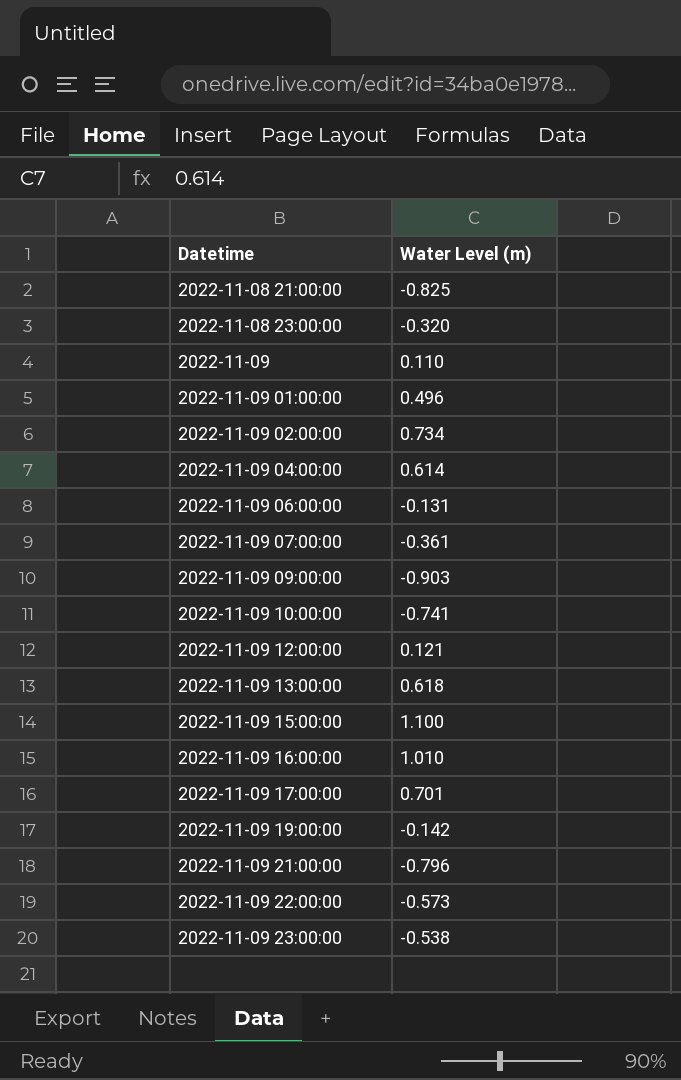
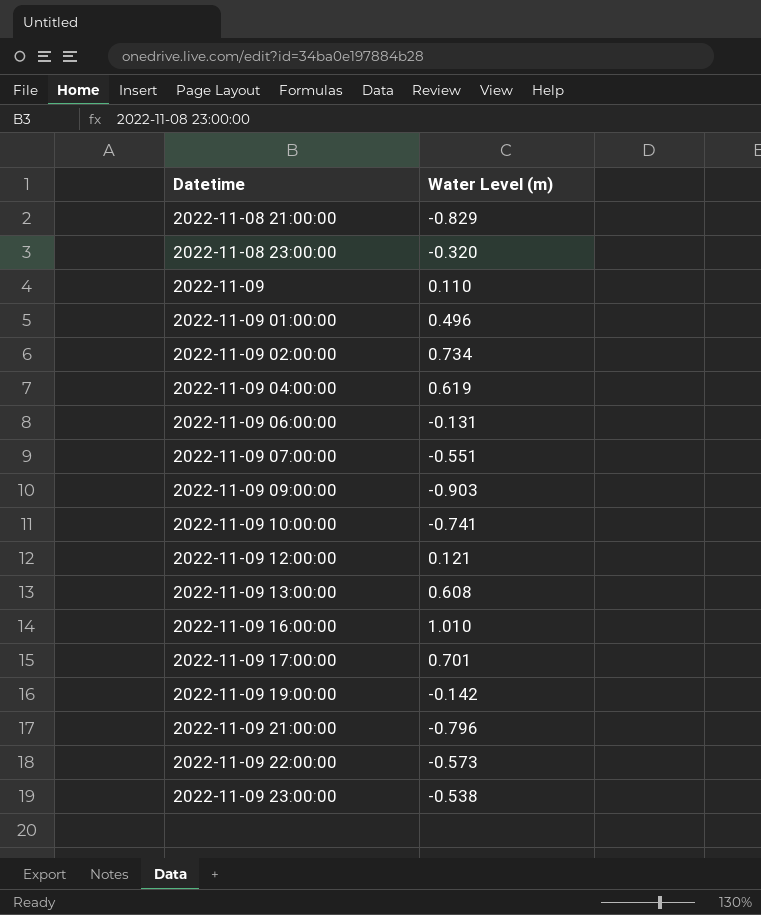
row 2022-11-09 15:00:00: 1.100 -> none
2022-11-08 21:00:00 | Water Level (m): -0.825 -> -0.829
2022-11-09 04:00:00 | Water Level (m): 0.614 -> 0.619
2022-11-09 07:00:00 | Water Level (m): -0.361 -> -0.551
2022-11-09 13:00:00 | Water Level (m): 0.618 -> 0.608

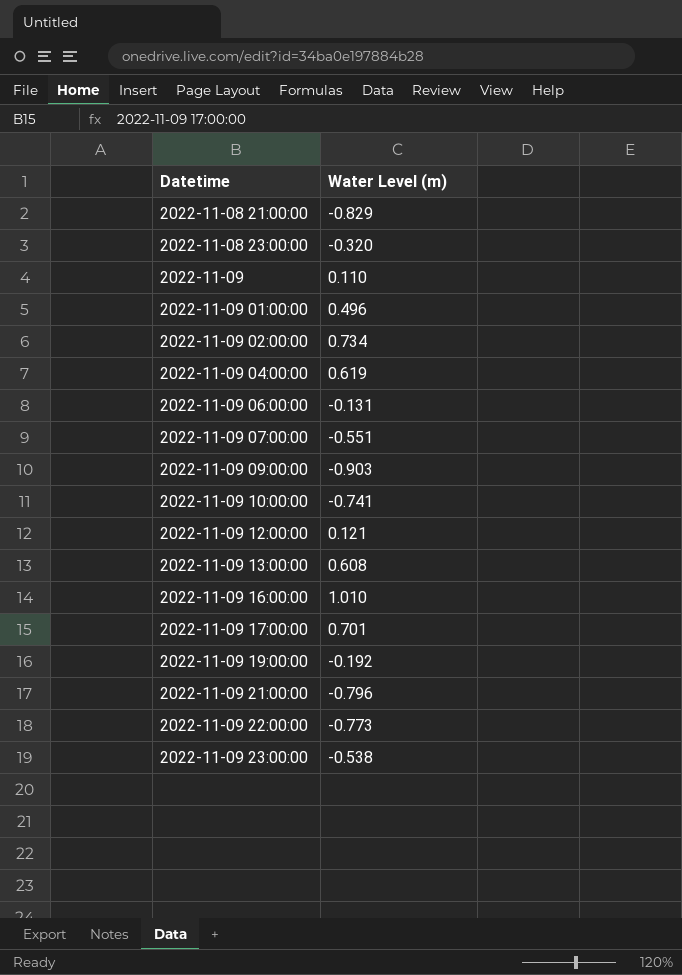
2022-11-09 19:00:00 | Water Level (m): -0.142 -> -0.192
2022-11-09 22:00:00 | Water Level (m): -0.573 -> -0.773

